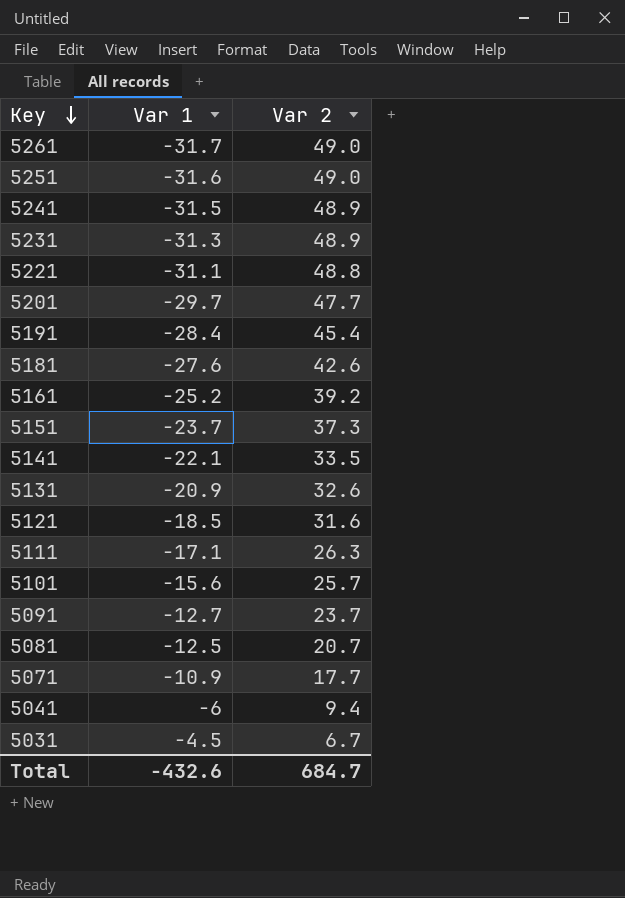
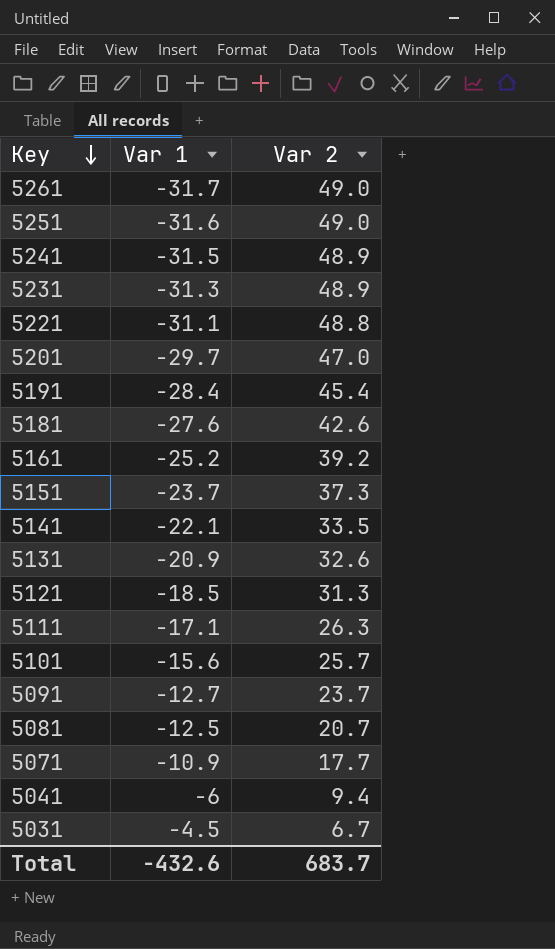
5201 | Var 2: 47.7 -> 47.0
5121 | Var 2: 31.6 -> 31.3
Total | Var 2: 684.7 -> 683.7

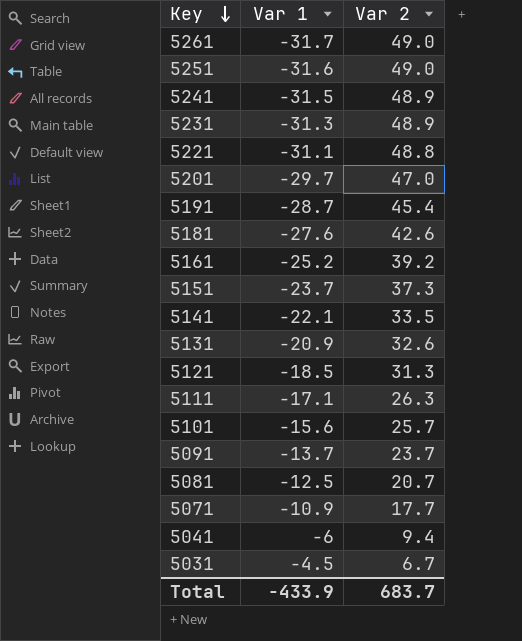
5191 | Var 1: -28.4 -> -28.7
5091 | Var 1: -12.7 -> -13.7
Total | Var 1: -432.6 -> -433.9

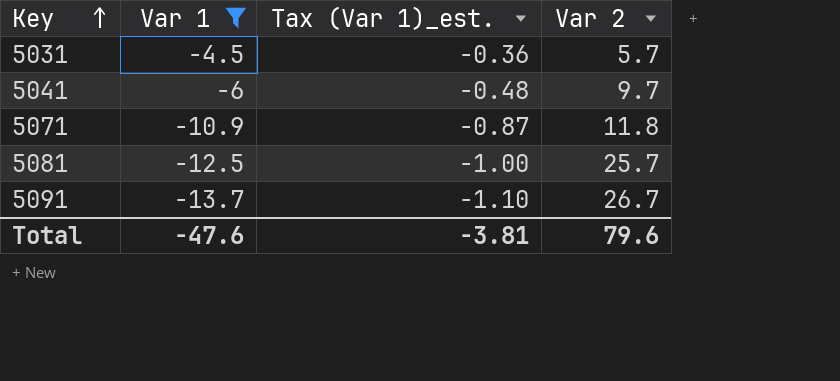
filter: none -> Var 1 >= -13.7
row order: Key descending -> Key ascending
column Tax (Var 1)_est. | formula: none -> [Var 1] * 0.08
5031 | Var 2: 6.7 -> 5.7
5041 | Var 2: 9.4 -> 9.7
5071 | Var 2: 17.7 -> 11.8
5081 | Var 2: 20.7 -> 25.7
5091 | Var 2: 23.7 -> 26.7
Total | Var 1: -433.9 -> -47.6
Total | Var 2: 683.7 -> 79.6

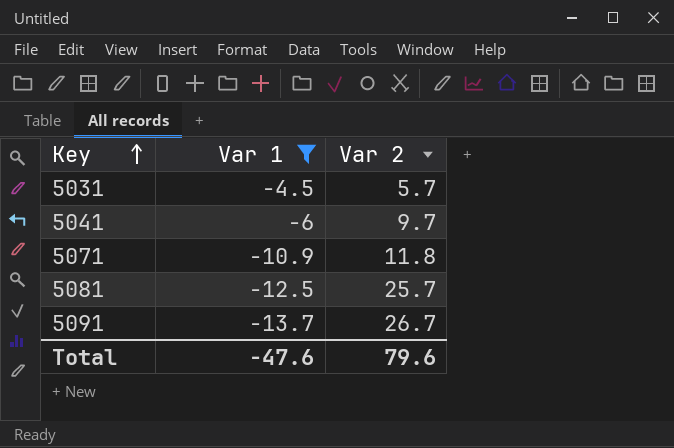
column Tax (Var 1)_est. | formula: [Var 1] * 0.08 -> none

